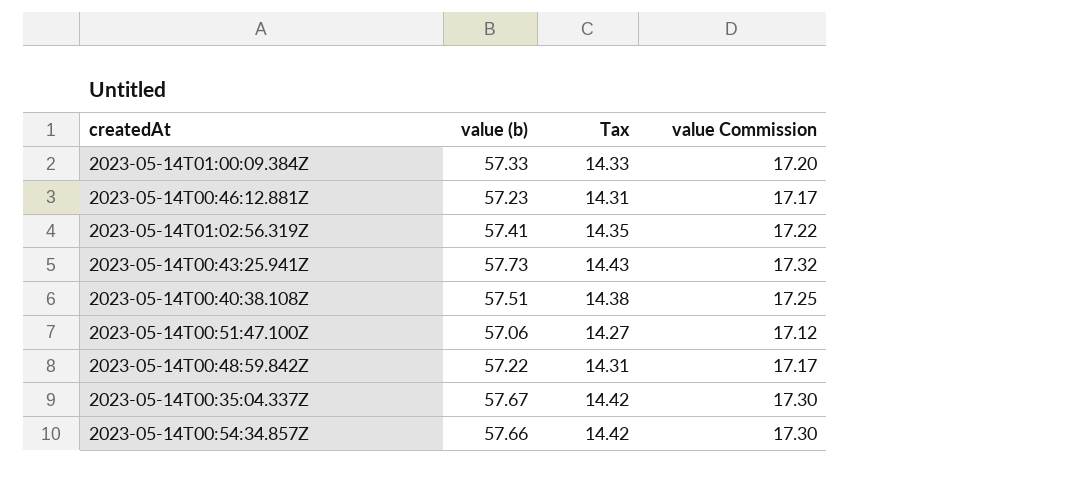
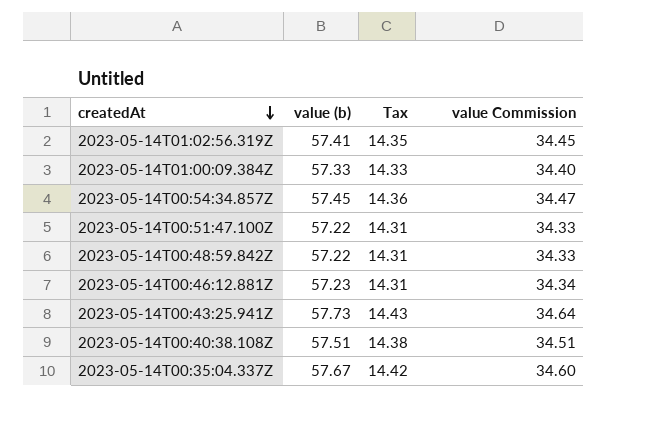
row order: none -> createdAt descending
column value Commission | formula: [value (b)] * 0.3 -> [value (b)] * 0.6
2023-05-14T00:54:34.857Z | value (b): 57.66 -> 57.45
2023-05-14T00:54:34.857Z | Tax: 14.42 -> 14.36
2023-05-14T00:51:47.100Z | value (b): 57.06 -> 57.22
2023-05-14T00:51:47.100Z | Tax: 14.27 -> 14.31

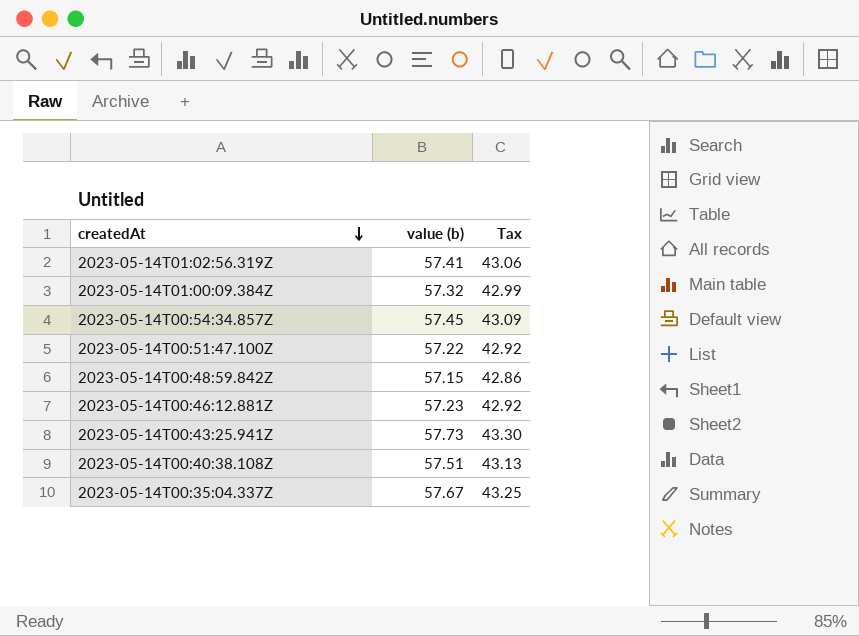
column value Commission | formula: [value (b)] * 0.6 -> none
column Tax | formula: [value (b)] * 0.25 -> [value (b)] * 0.75
2023-05-14T01:00:09.384Z | value (b): 57.33 -> 57.32
2023-05-14T00:48:59.842Z | value (b): 57.22 -> 57.15

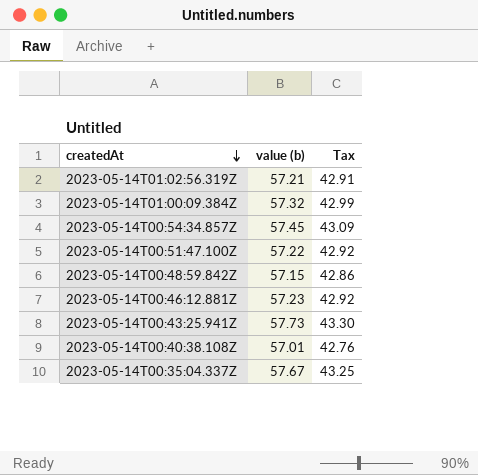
2023-05-14T01:02:56.319Z | value (b): 57.41 -> 57.21
2023-05-14T01:02:56.319Z | Tax: 43.06 -> 42.91
2023-05-14T00:40:38.108Z | value (b): 57.51 -> 57.01
2023-05-14T00:40:38.108Z | Tax: 43.13 -> 42.76

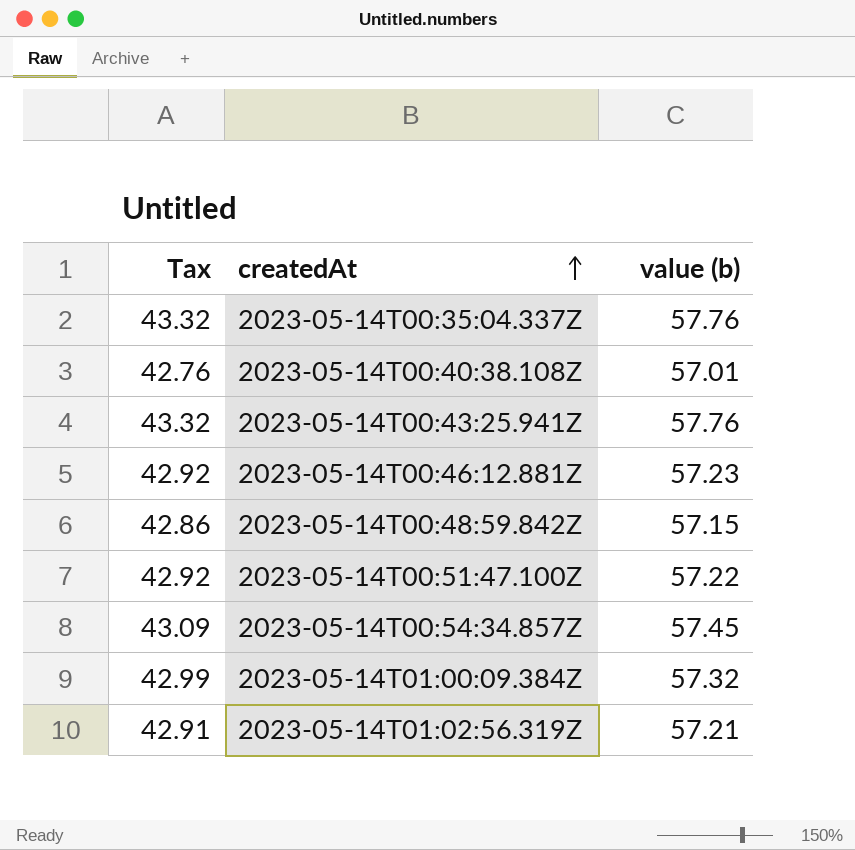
row order: createdAt descending -> createdAt ascending
column Tax | position: 3 -> 1
2023-05-14T00:35:04.337Z | Tax: 43.25 -> 43.32
2023-05-14T00:35:04.337Z | value (b): 57.67 -> 57.76
2023-05-14T00:43:25.941Z | Tax: 43.30 -> 43.32
2023-05-14T00:43:25.941Z | value (b): 57.73 -> 57.76

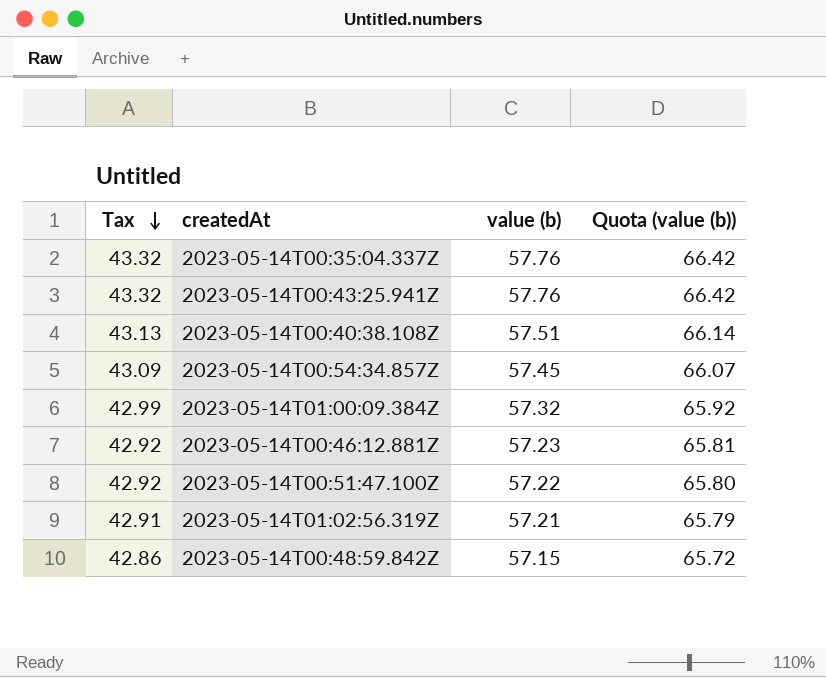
row order: createdAt ascending -> Tax descending
column Quota (value (b)) | formula: none -> [value (b)] * 1.15
2023-05-14T00:40:38.108Z | Tax: 42.76 -> 43.13
2023-05-14T00:40:38.108Z | value (b): 57.01 -> 57.51

